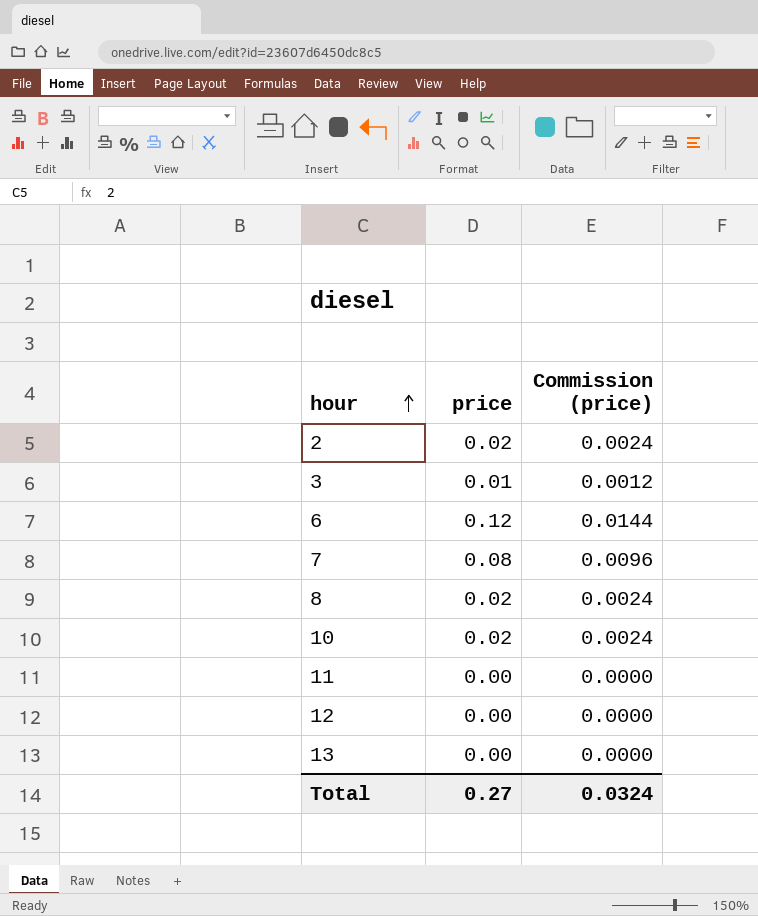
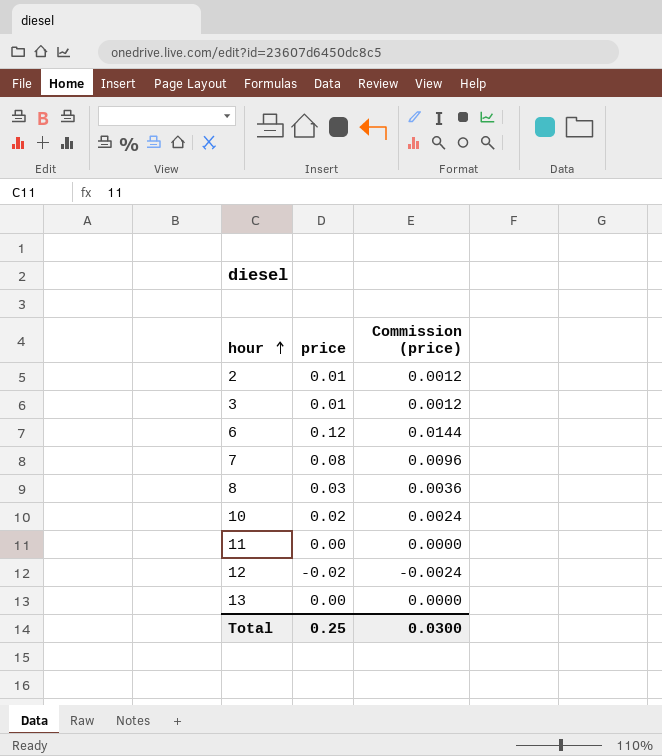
2 | price: 0.02 -> 0.01
2 | Commission (price): 0.0024 -> 0.0012
8 | price: 0.02 -> 0.03
8 | Commission (price): 0.0024 -> 0.0036
12 | price: 0.00 -> -0.02
12 | Commission (price): 0.0000 -> -0.0024
Total | price: 0.27 -> 0.25
Total | Commission (price): 0.0324 -> 0.0300

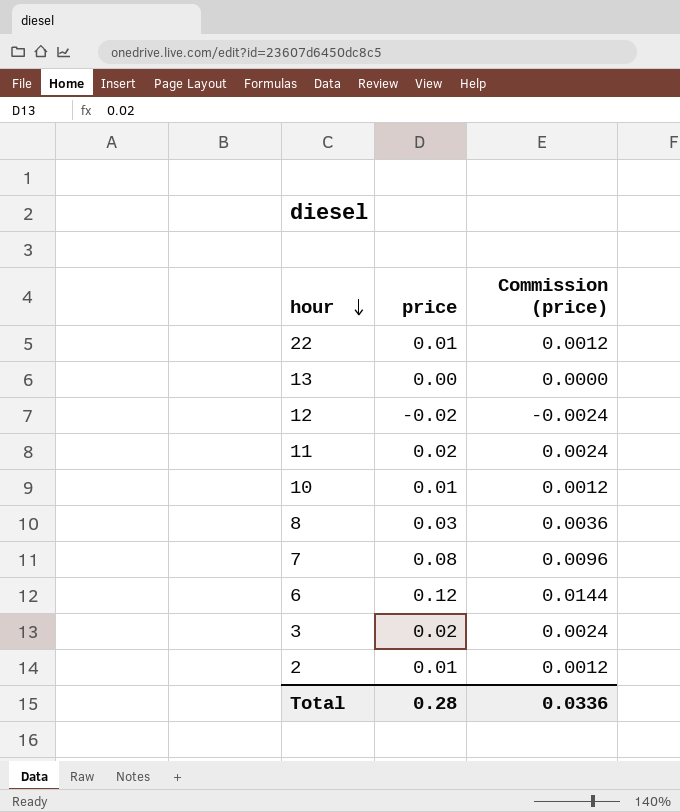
row order: hour ascending -> hour descending
row 22: none -> 0.01 | 0.0012
11 | price: 0.00 -> 0.02
11 | Commission (price): 0.0000 -> 0.0024
10 | price: 0.02 -> 0.01
10 | Commission (price): 0.0024 -> 0.0012
3 | price: 0.01 -> 0.02
3 | Commission (price): 0.0012 -> 0.0024
Total | price: 0.25 -> 0.28
Total | Commission (price): 0.0300 -> 0.0336

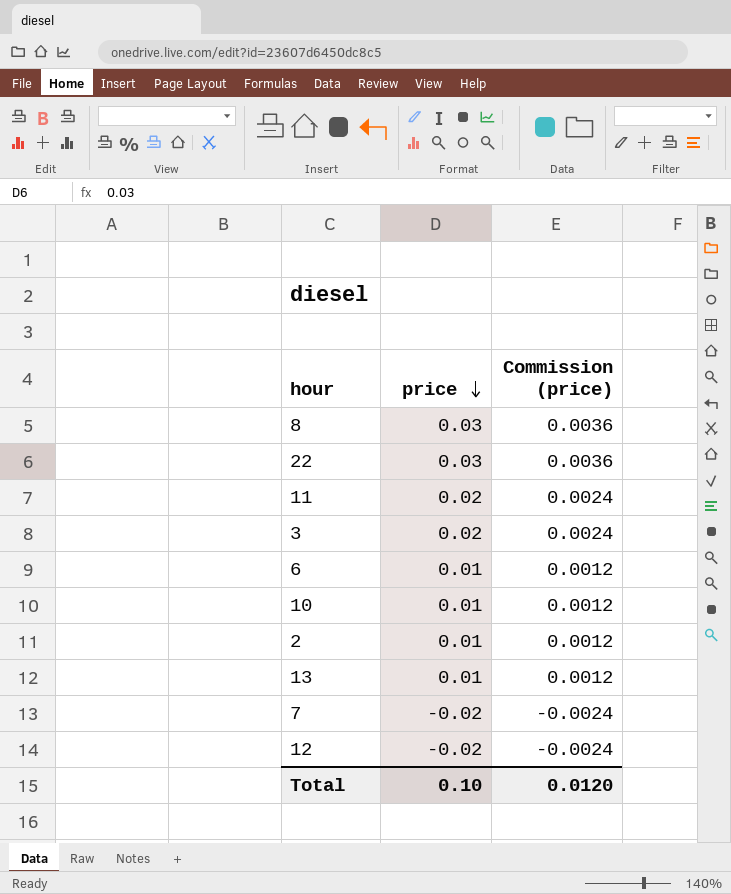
row order: hour descending -> price descending
22 | price: 0.01 -> 0.03
22 | Commission (price): 0.0012 -> 0.0036
6 | price: 0.12 -> 0.01
6 | Commission (price): 0.0144 -> 0.0012
13 | price: 0.00 -> 0.01
13 | Commission (price): 0.0000 -> 0.0012
7 | price: 0.08 -> -0.02
7 | Commission (price): 0.0096 -> -0.0024
Total | price: 0.28 -> 0.10
Total | Commission (price): 0.0336 -> 0.0120

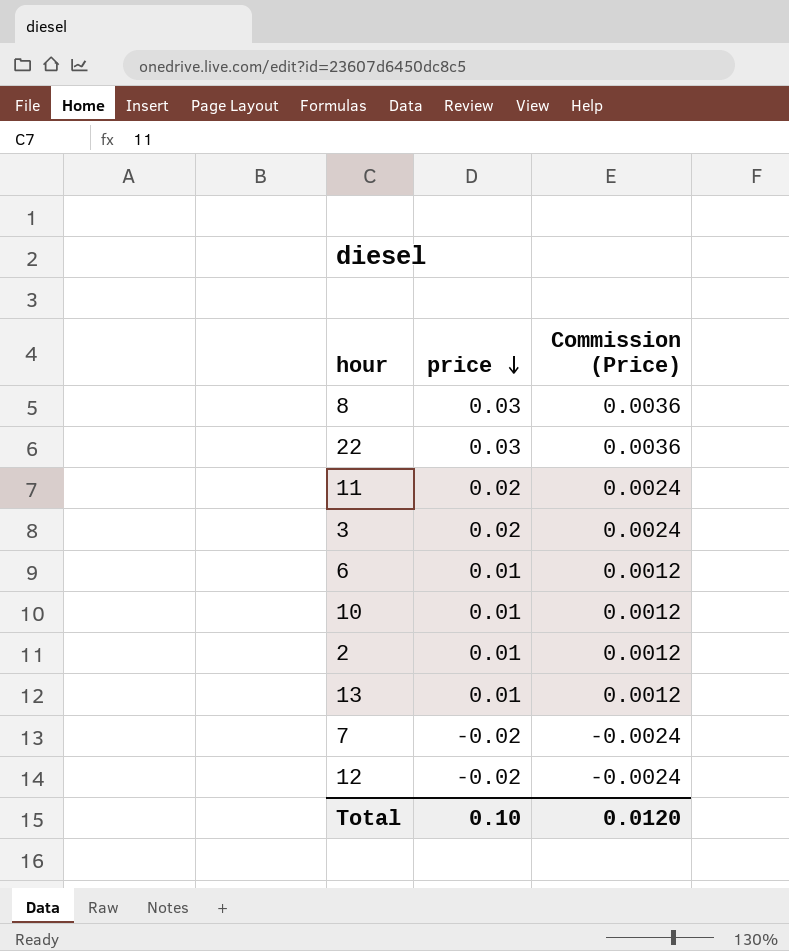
column name: Commission (price) -> Commission (Price)

